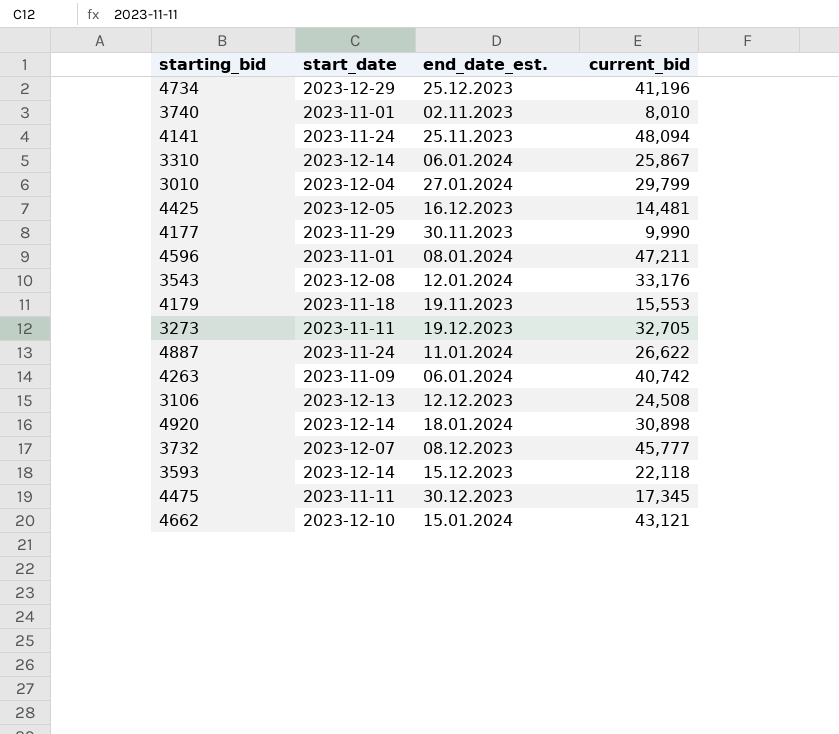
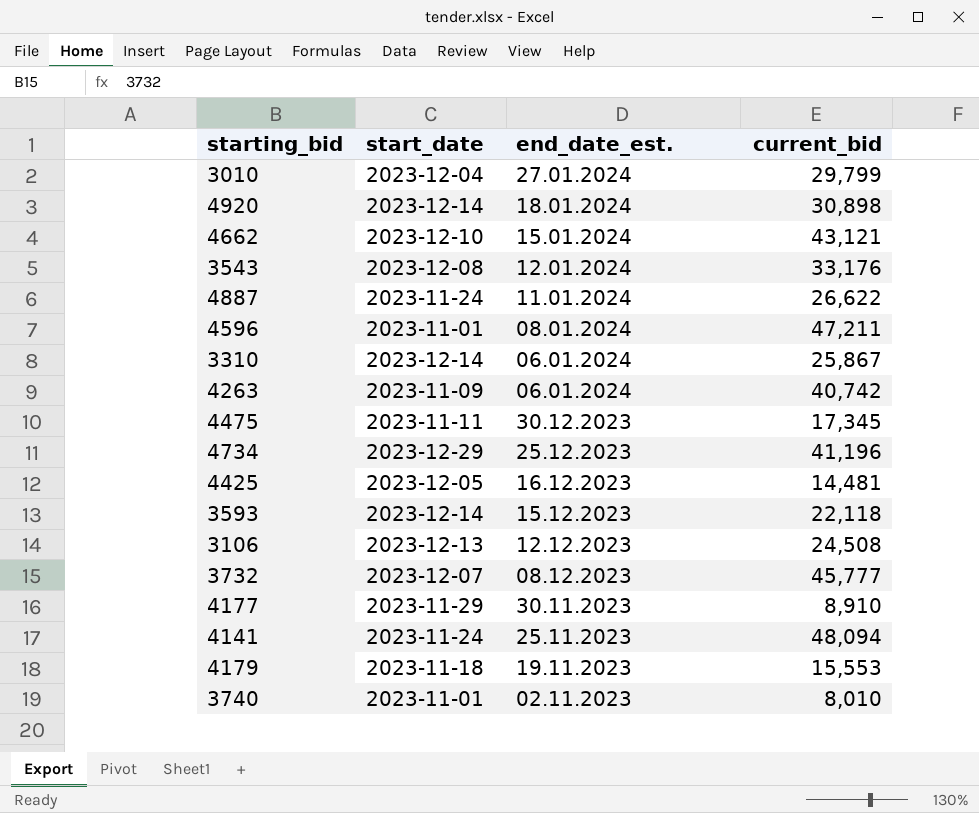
row order: none -> end_date_est. descending
row 3273: 2023-11-11 | 19.12.2023 | 32,705 -> none
4177 | current_bid: 9,990 -> 8,910

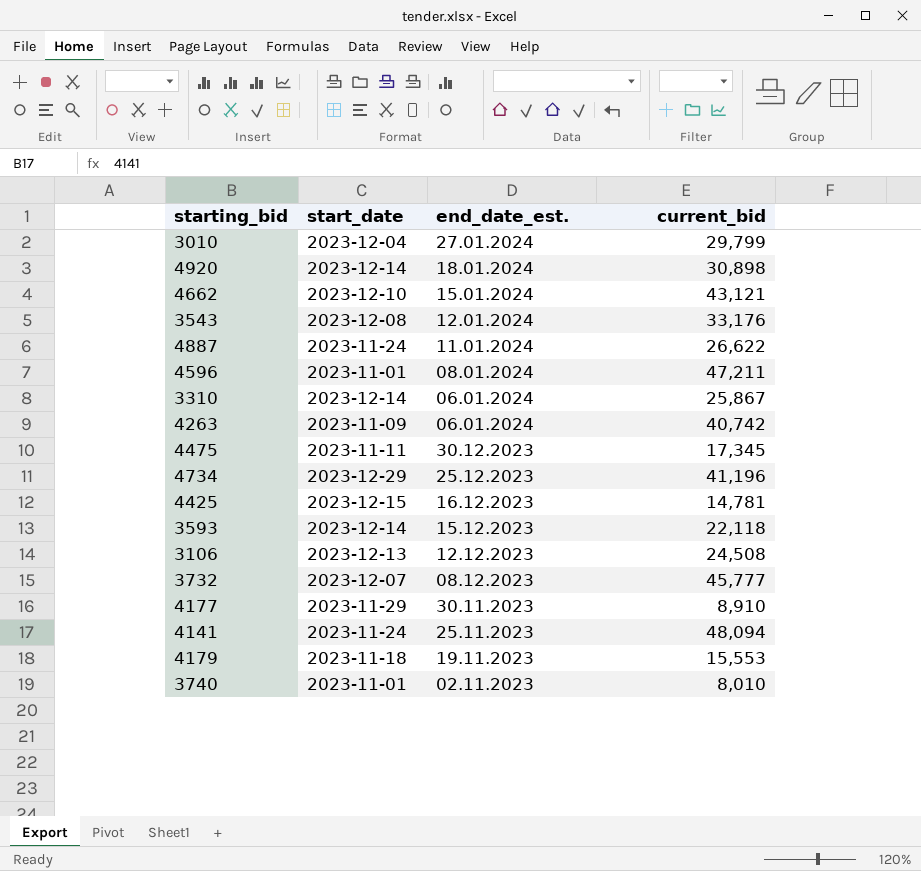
4425 | start_date: 2023-12-05 -> 2023-12-15
4425 | current_bid: 14,481 -> 14,781

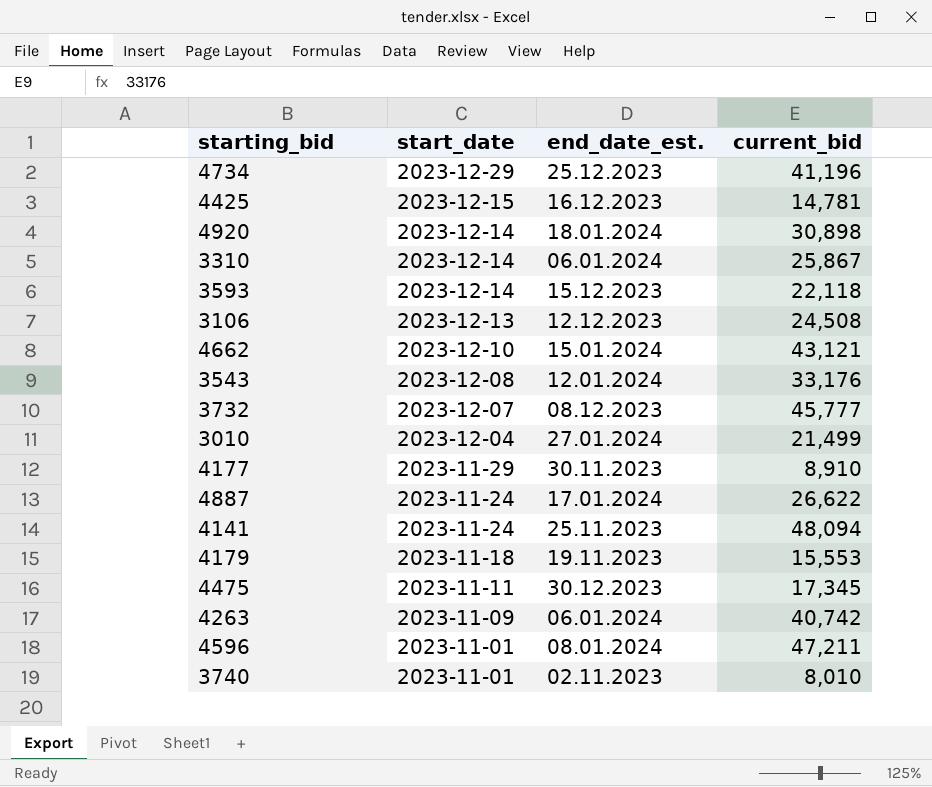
row order: end_date_est. descending -> start_date descending
3010 | current_bid: 29,799 -> 21,499
4887 | end_date_est.: 11.01.2024 -> 17.01.2024

